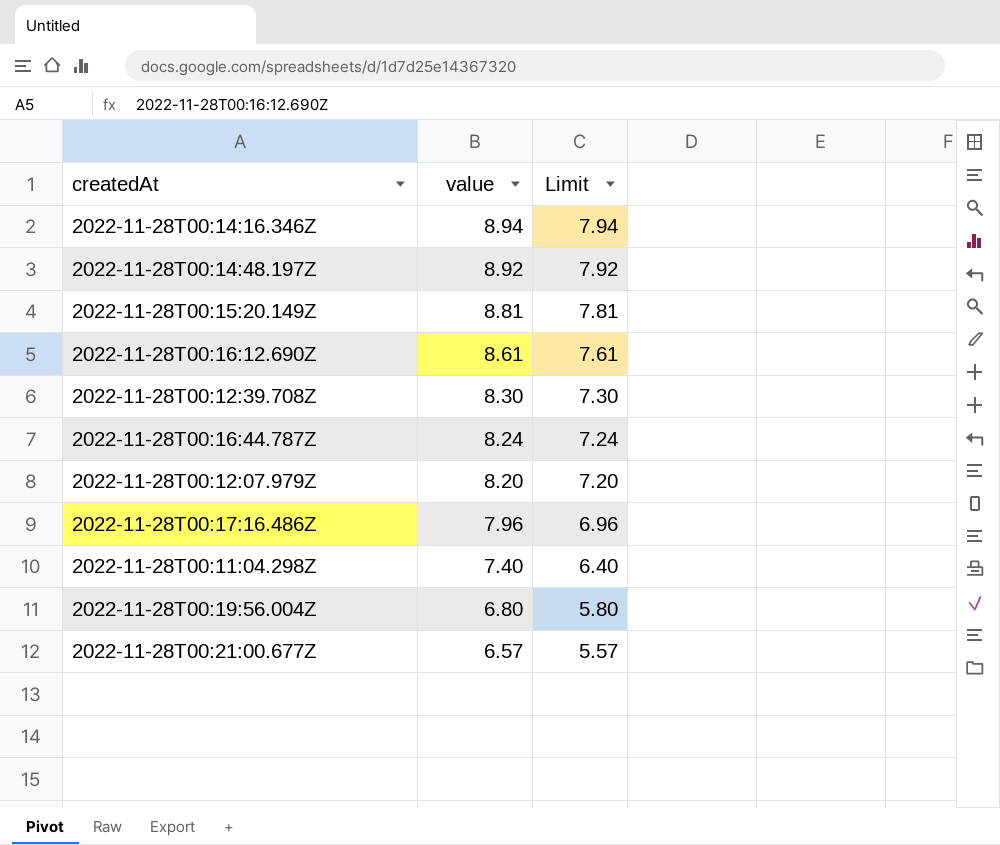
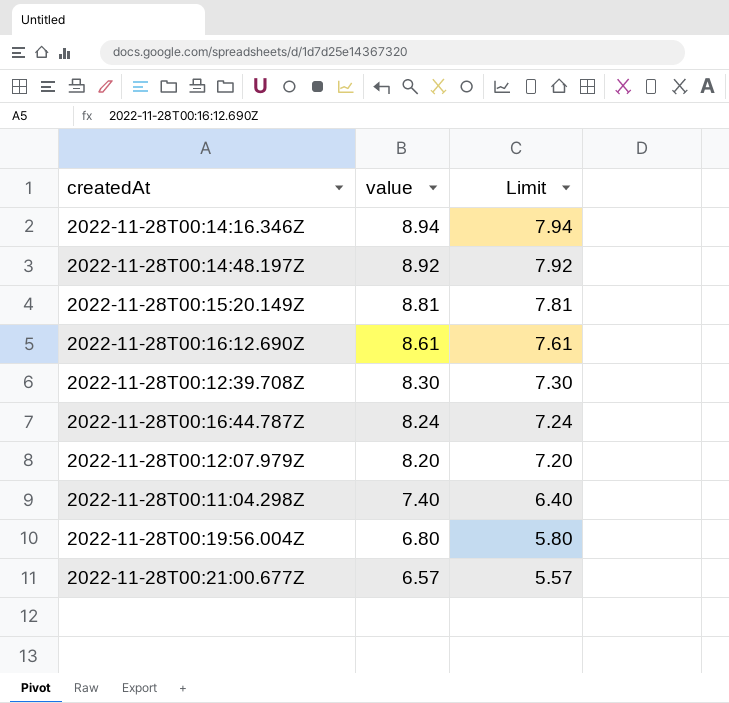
row 2022-11-28T00:17:16.486Z: 7.96 | 6.96 -> none

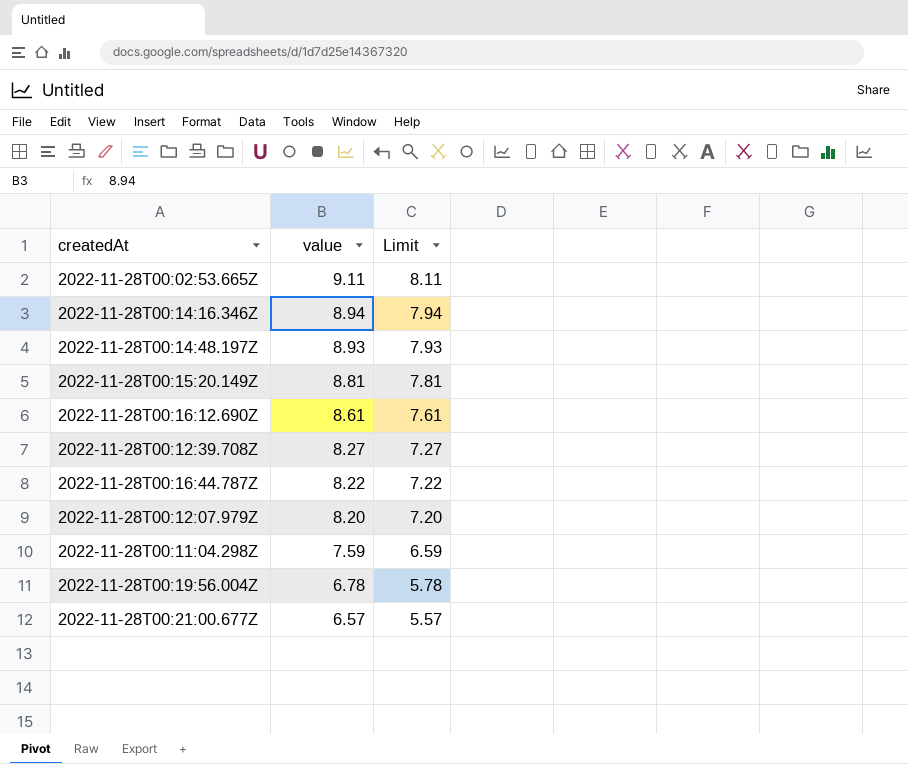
row 2022-11-28T00:02:53.665Z: none -> 9.11 | 8.11
2022-11-28T00:14:48.197Z | value: 8.92 -> 8.93
2022-11-28T00:14:48.197Z | Limit: 7.92 -> 7.93
2022-11-28T00:12:39.708Z | value: 8.30 -> 8.27
2022-11-28T00:12:39.708Z | Limit: 7.30 -> 7.27
2022-11-28T00:16:44.787Z | value: 8.24 -> 8.22
2022-11-28T00:16:44.787Z | Limit: 7.24 -> 7.22
2022-11-28T00:11:04.298Z | value: 7.40 -> 7.59
2022-11-28T00:11:04.298Z | Limit: 6.40 -> 6.59
2022-11-28T00:19:56.004Z | value: 6.80 -> 6.78
2022-11-28T00:19:56.004Z | Limit: 5.80 -> 5.78

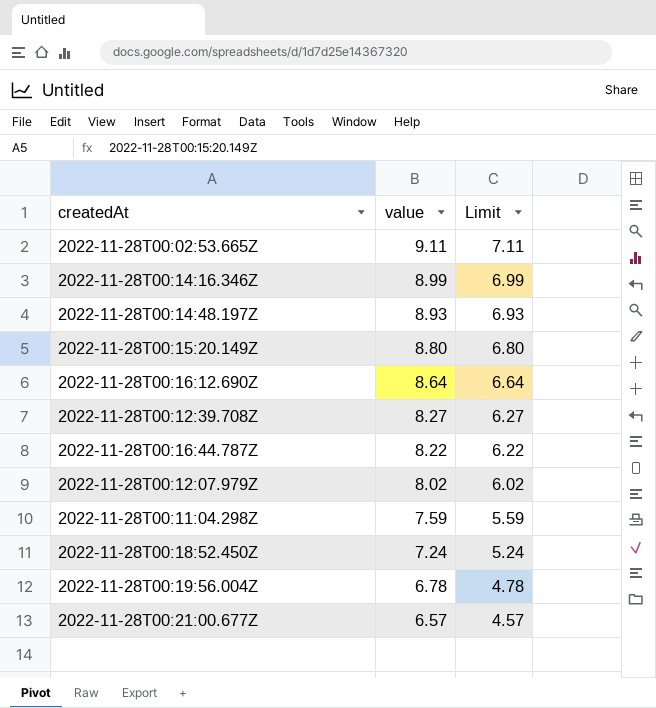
column Limit | formula: [value] - 1 -> [value] - 2
2022-11-28T00:14:16.346Z | value: 8.94 -> 8.99
2022-11-28T00:15:20.149Z | value: 8.81 -> 8.80
2022-11-28T00:16:12.690Z | value: 8.61 -> 8.64
2022-11-28T00:12:07.979Z | value: 8.20 -> 8.02
row 2022-11-28T00:18:52.450Z: none -> 7.24 | 5.24

